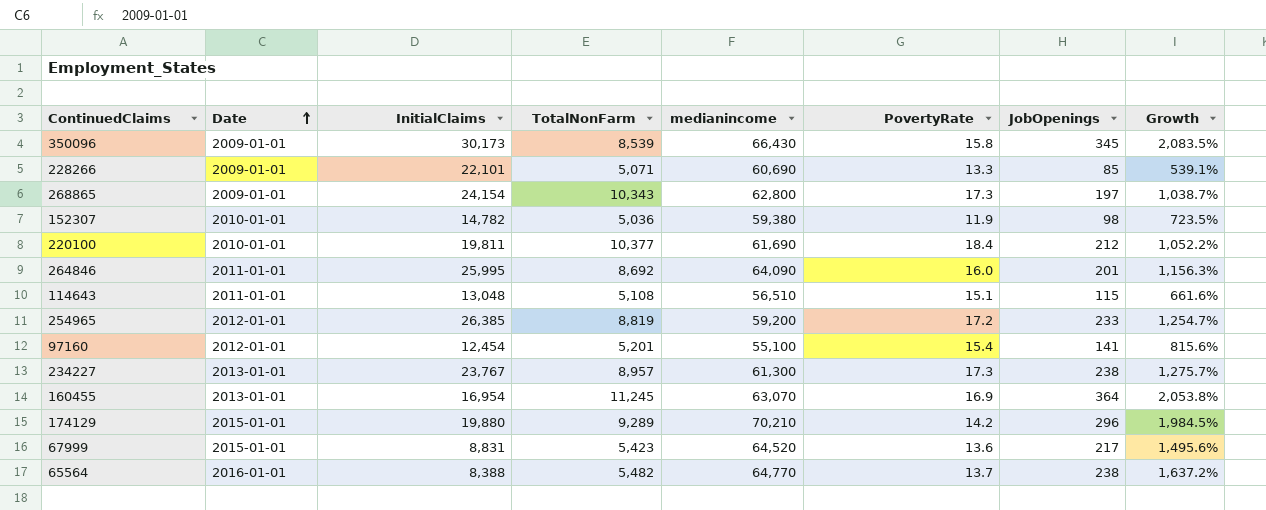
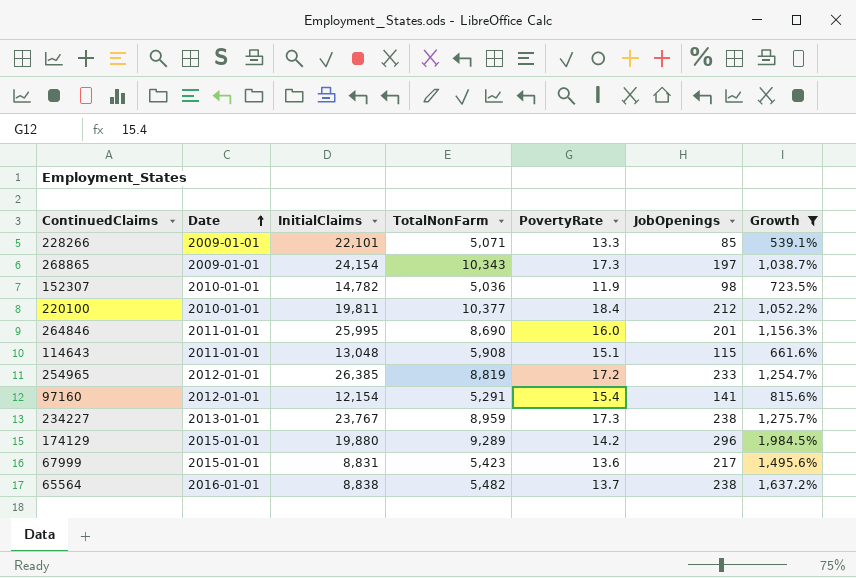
filter: none -> Growth <= 1,984.5%
column medianincome | position: 5 -> none
264846 | TotalNonFarm: 8,692 -> 8,690
114643 | TotalNonFarm: 5,108 -> 5,908
97160 | InitialClaims: 12,454 -> 12,154
97160 | TotalNonFarm: 5,201 -> 5,291
234227 | TotalNonFarm: 8,957 -> 8,959
65564 | InitialClaims: 8,388 -> 8,838

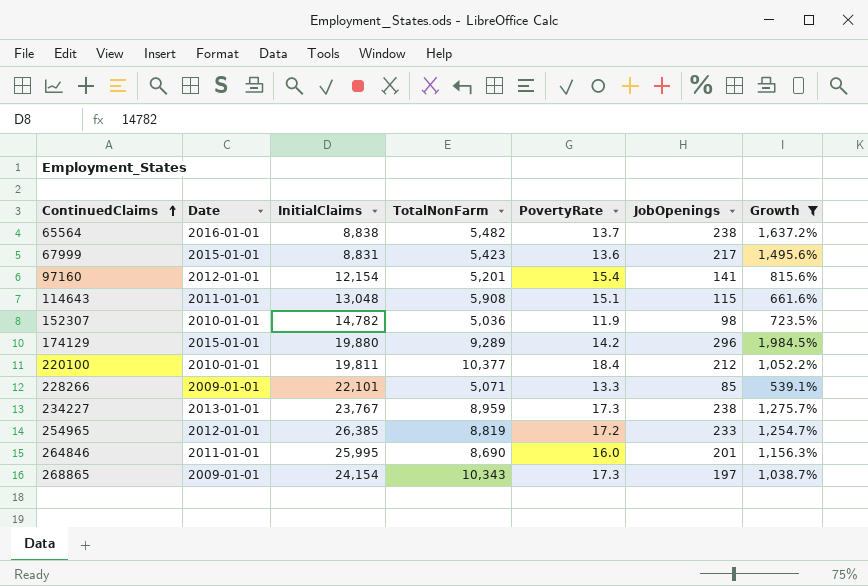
row order: Date ascending -> ContinuedClaims ascending
97160 | TotalNonFarm: 5,291 -> 5,201

